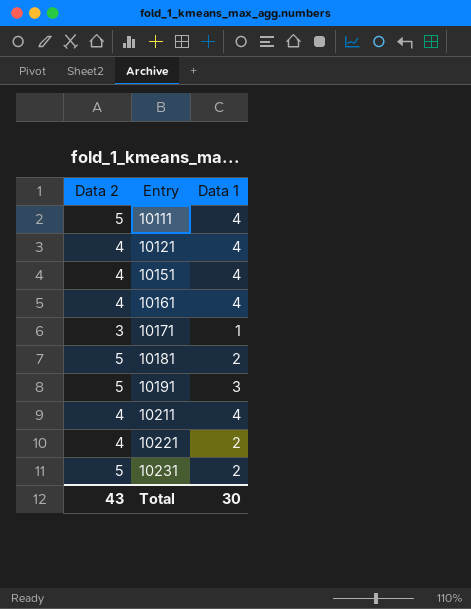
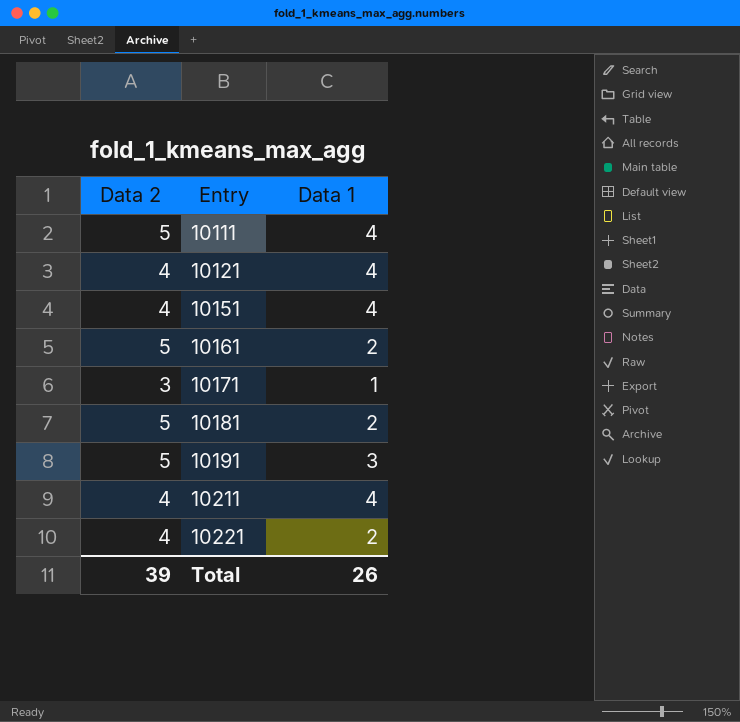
row 10231: 5 | 2 -> none
10161 | Data 2: 4 -> 5
10161 | Data 1: 4 -> 2
Total | Data 2: 43 -> 39
Total | Data 1: 30 -> 26

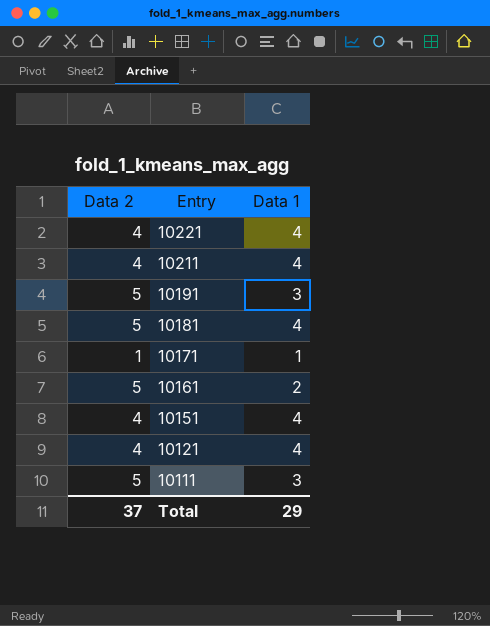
row order: Entry ascending -> Entry descending
10221 | Data 1: 2 -> 4
10181 | Data 1: 2 -> 4
10171 | Data 2: 3 -> 1
10111 | Data 1: 4 -> 3
Total | Data 2: 39 -> 37
Total | Data 1: 26 -> 29

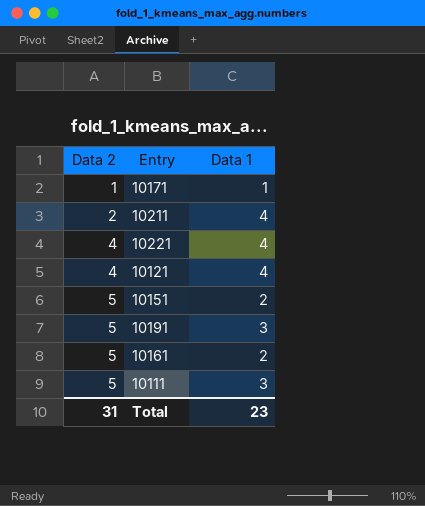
row order: Entry descending -> Data 2 ascending
row 10181: 5 | 4 -> none
10211 | Data 2: 4 -> 2
10151 | Data 2: 4 -> 5
10151 | Data 1: 4 -> 2
Total | Data 2: 37 -> 31
Total | Data 1: 29 -> 23

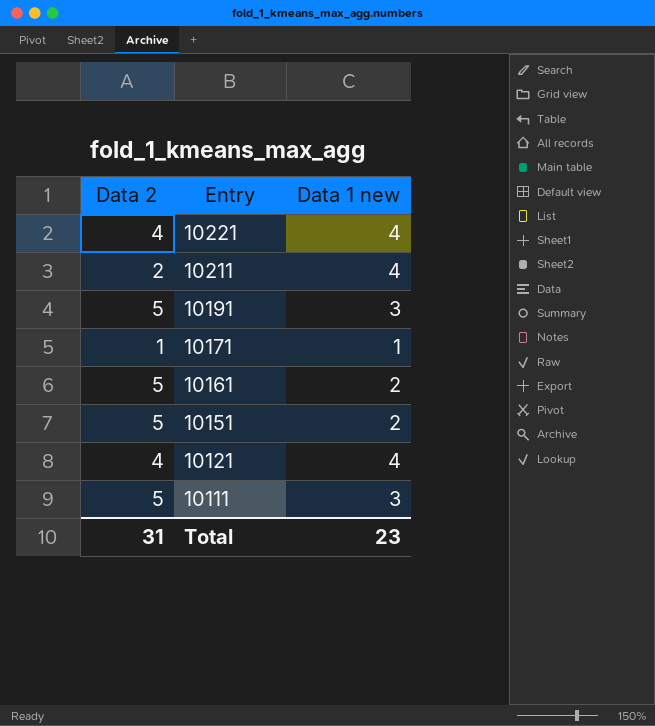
row order: Data 2 ascending -> Entry descending
column name: Data 1 -> Data 1 new

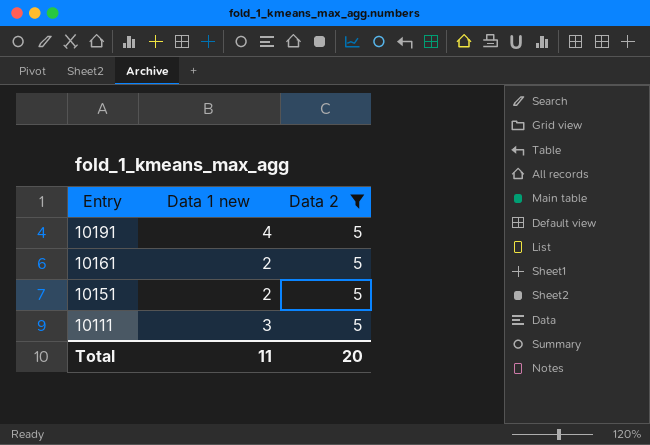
filter: none -> Data 2 = 5
column Data 2 | position: 1 -> 3
10191 | Data 1 new: 3 -> 4
Total | Data 1 new: 23 -> 11
Total | Data 2: 31 -> 20

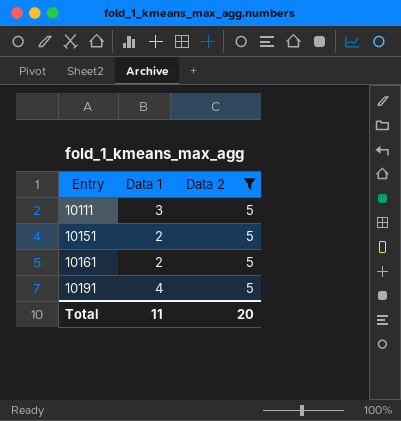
row order: Entry descending -> Entry ascending
column name: Data 1 new -> Data 1

